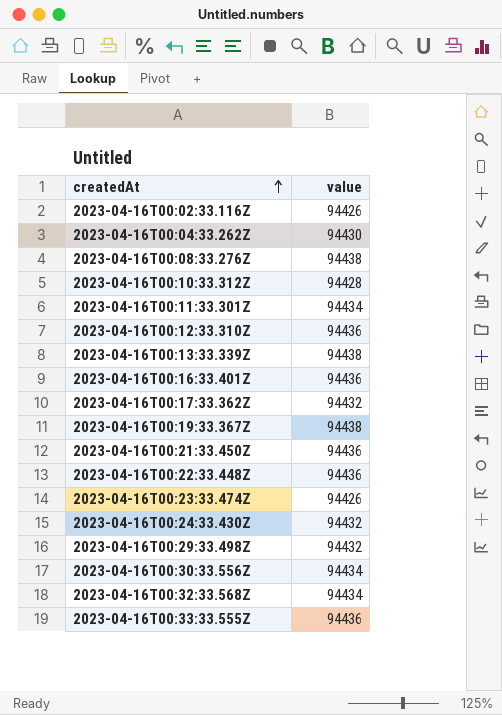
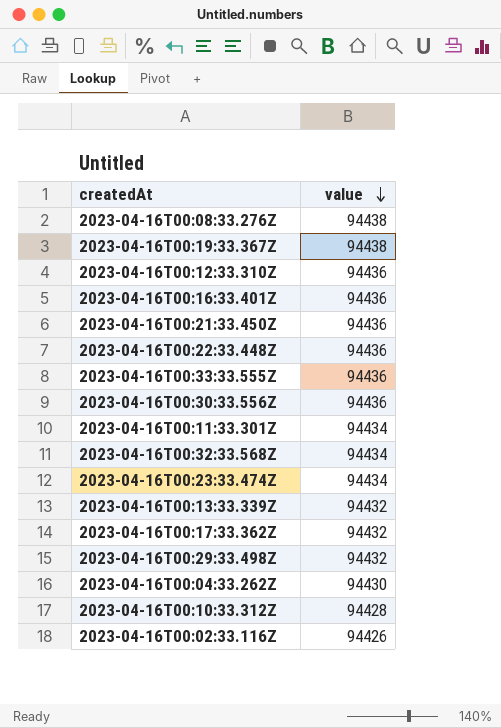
row order: createdAt ascending -> value descending
row 2023-04-16T00:24:33.430Z: 94432 -> none
2023-04-16T00:30:33.556Z | value: 94434 -> 94436
2023-04-16T00:23:33.474Z | value: 94426 -> 94434
2023-04-16T00:13:33.339Z | value: 94438 -> 94432

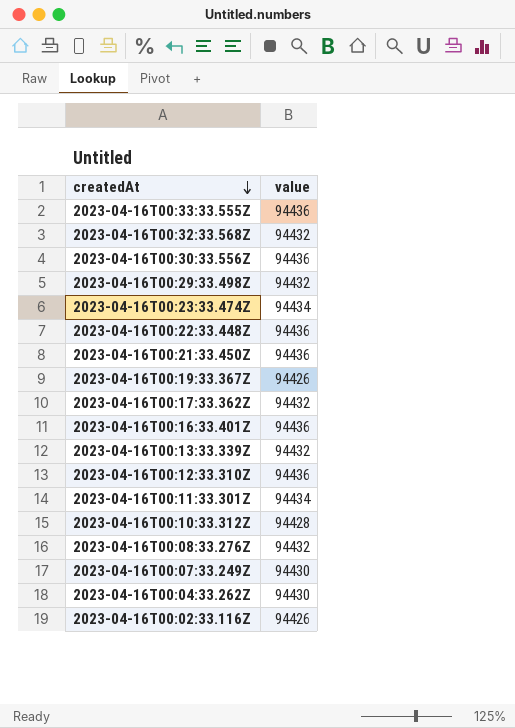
row order: value descending -> createdAt descending
2023-04-16T00:32:33.568Z | value: 94434 -> 94432
2023-04-16T00:19:33.367Z | value: 94438 -> 94426
2023-04-16T00:08:33.276Z | value: 94438 -> 94432
row 2023-04-16T00:07:33.249Z: none -> 94430

